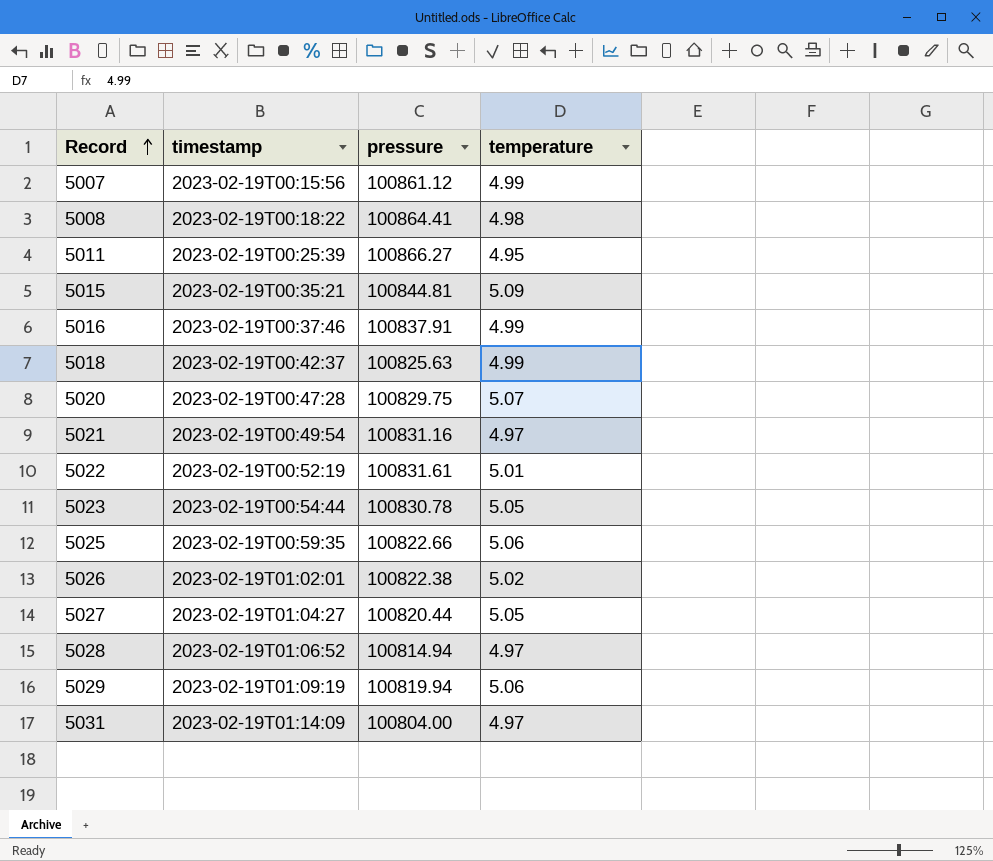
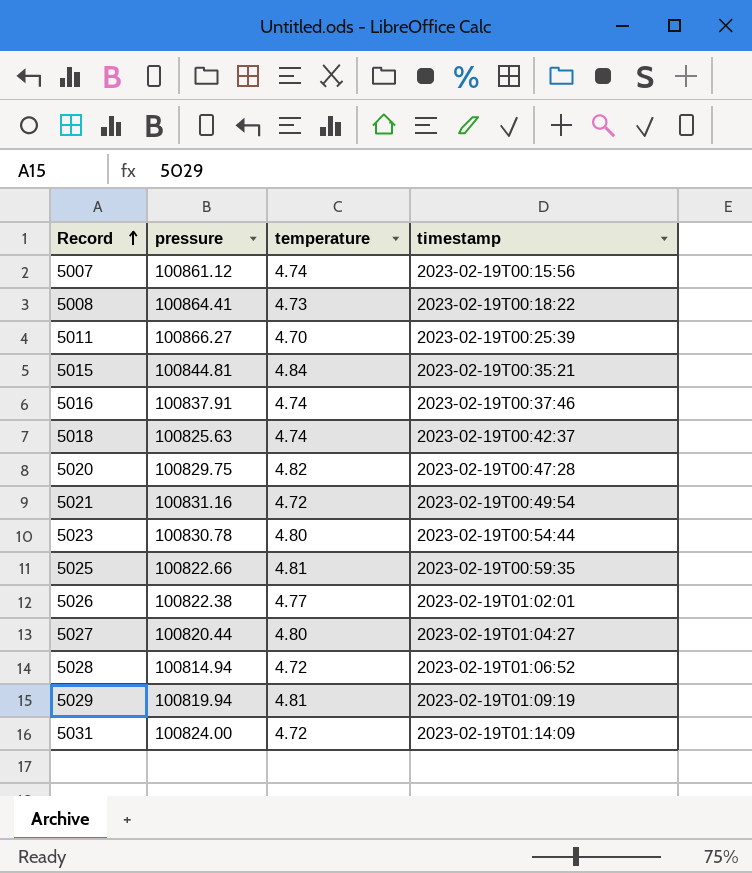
column timestamp | position: 2 -> 4
row 5022: 2023-02-19T00:52:19 | 100831.61 | 5.01 -> none
5007 | temperature: 4.99 -> 4.74
5008 | temperature: 4.98 -> 4.73
5011 | temperature: 4.95 -> 4.70
5015 | temperature: 5.09 -> 4.84
5016 | temperature: 4.99 -> 4.74
5018 | temperature: 4.99 -> 4.74
5020 | temperature: 5.07 -> 4.82
5021 | temperature: 4.97 -> 4.72
5023 | temperature: 5.05 -> 4.80
5025 | temperature: 5.06 -> 4.81
5026 | temperature: 5.02 -> 4.77
5027 | temperature: 5.05 -> 4.80
5028 | temperature: 4.97 -> 4.72
5029 | temperature: 5.06 -> 4.81
5031 | pressure: 100804.00 -> 100824.00
5031 | temperature: 4.97 -> 4.72

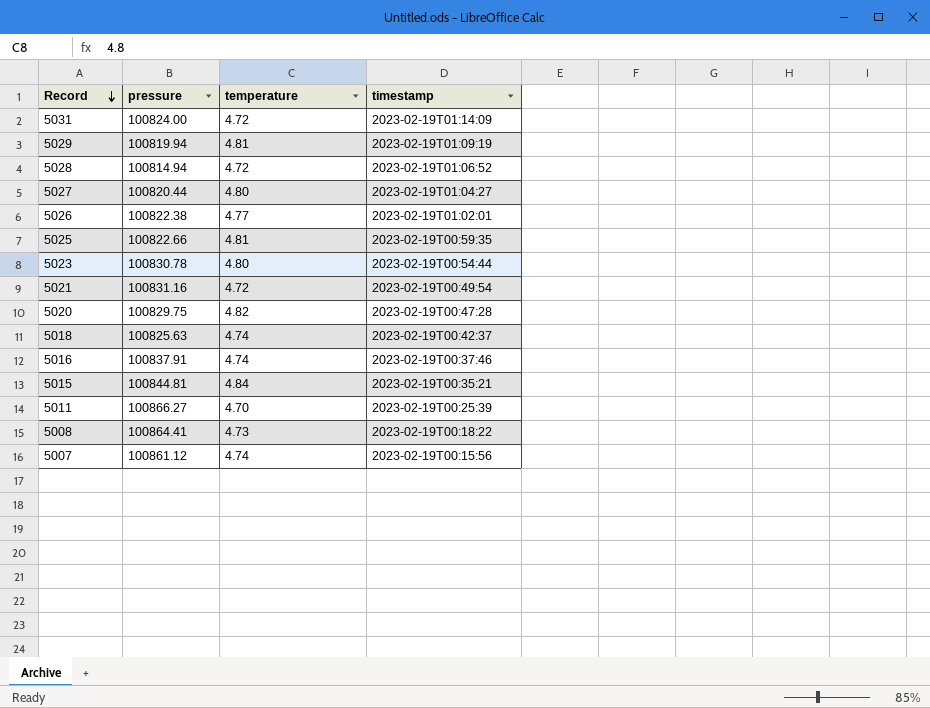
row order: Record ascending -> Record descending

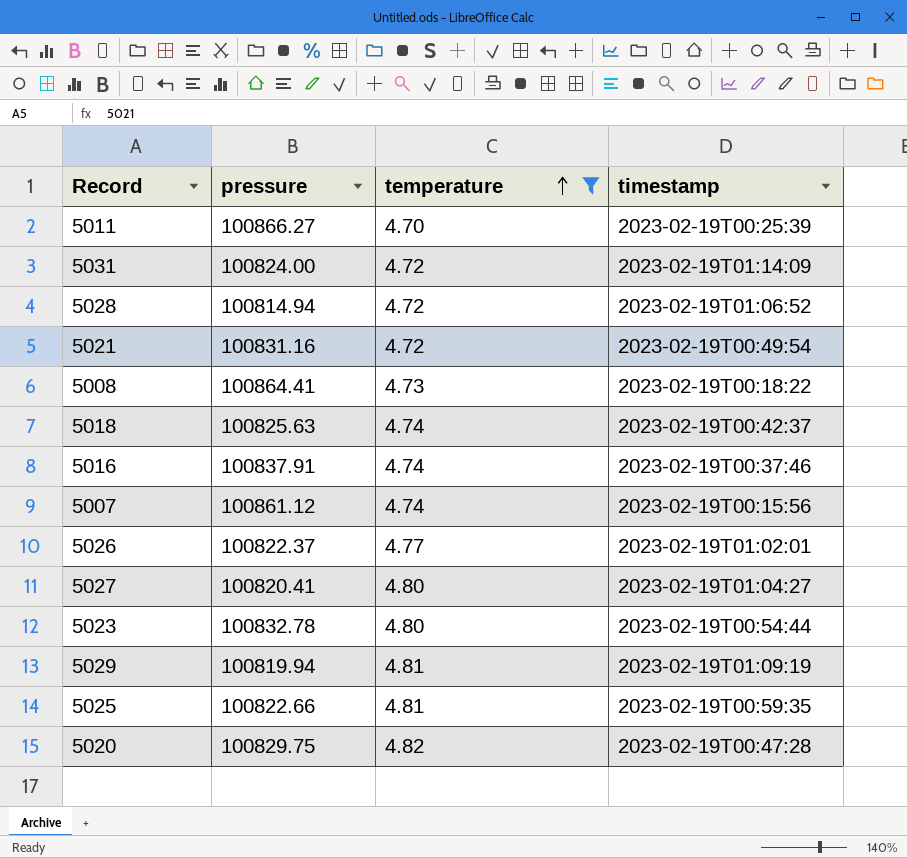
filter: none -> temperature != 4.84
row order: Record descending -> temperature ascending
5026 | pressure: 100822.38 -> 100822.37
5027 | pressure: 100820.44 -> 100820.41
5023 | pressure: 100830.78 -> 100832.78

